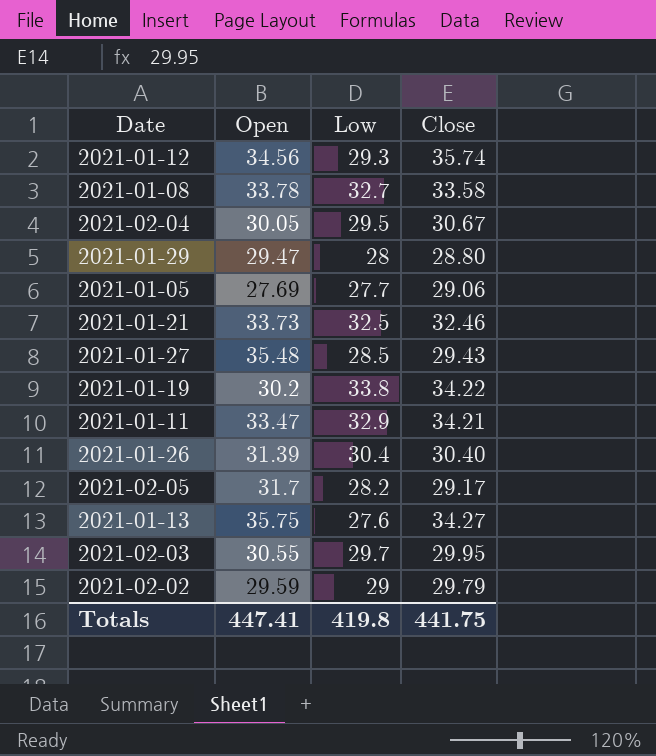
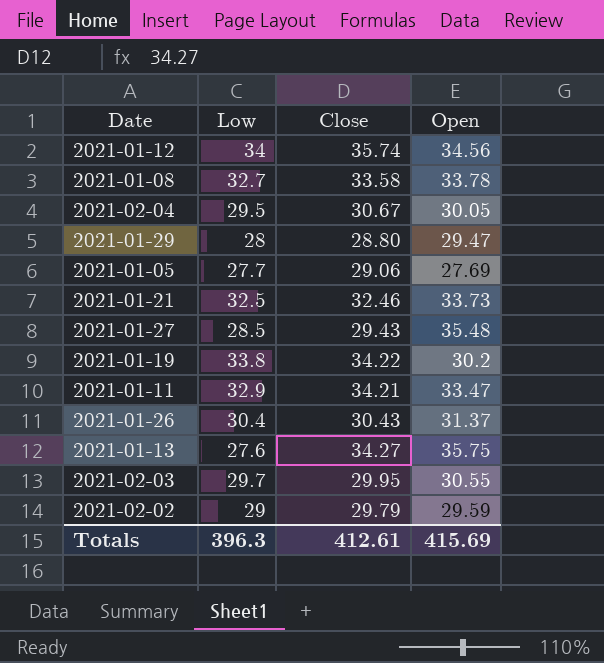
column Open | position: 2 -> 4
row 2021-02-05: 31.7 | 28.2 | 29.17 -> none
2021-01-12 | Low: 29.3 -> 34
2021-01-26 | Close: 30.40 -> 30.43
2021-01-26 | Open: 31.39 -> 31.37
Totals | Low: 419.8 -> 396.3
Totals | Close: 441.75 -> 412.61
Totals | Open: 447.41 -> 415.69

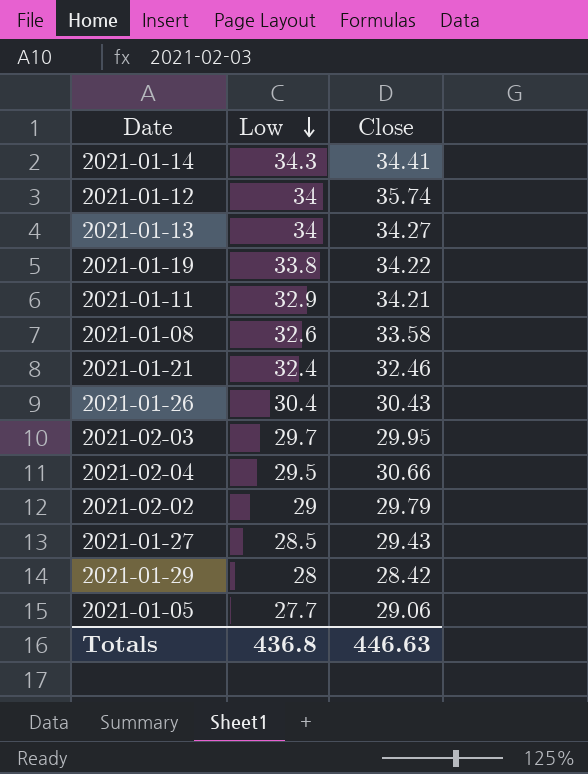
row order: none -> Low descending
column Open | position: 4 -> none
row 2021-01-14: none -> 34.3 | 34.41
2021-01-13 | Low: 27.6 -> 34
2021-01-08 | Low: 32.7 -> 32.6
2021-01-21 | Low: 32.5 -> 32.4
2021-02-04 | Close: 30.67 -> 30.66
2021-01-29 | Close: 28.80 -> 28.42
Totals | Low: 396.3 -> 436.8
Totals | Close: 412.61 -> 446.63

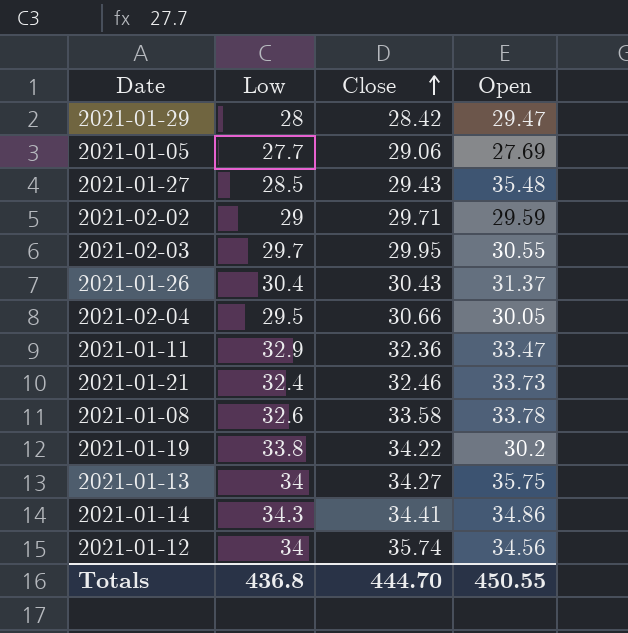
row order: Low descending -> Close ascending
column Open | position: none -> 4
2021-02-02 | Close: 29.79 -> 29.71
2021-01-11 | Close: 34.21 -> 32.36
Totals | Close: 446.63 -> 444.70

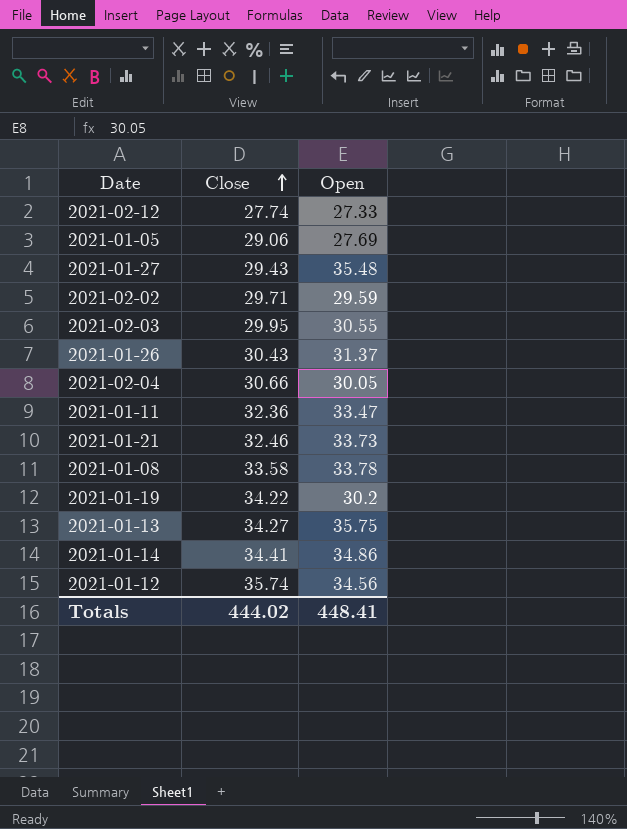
column Low | position: 2 -> none
row 2021-01-29: 28 | 28.42 | 29.47 -> none
row 2021-02-12: none -> 27.74 | 27.33
Totals | Close: 444.70 -> 444.02
Totals | Open: 450.55 -> 448.41

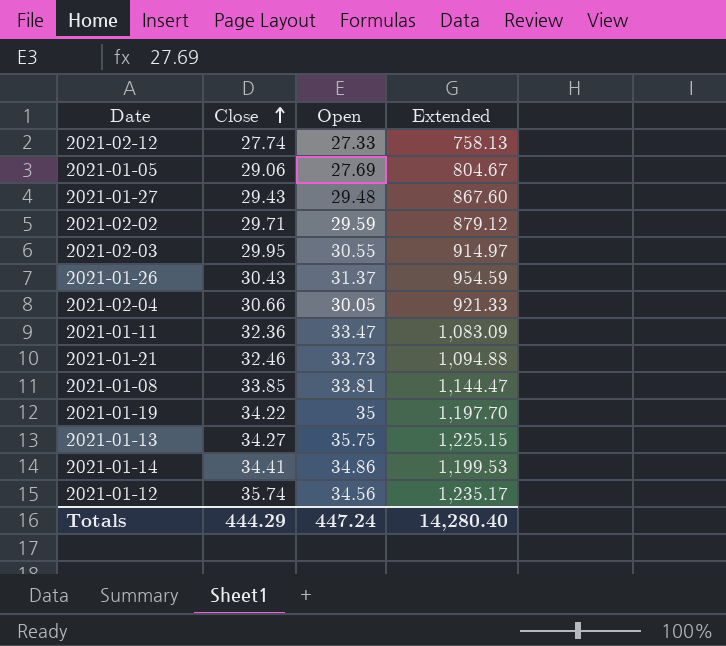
column Extended | formula: none -> [Close] * [Open]
2021-01-27 | Open: 35.48 -> 29.48
2021-01-08 | Close: 33.58 -> 33.85
2021-01-08 | Open: 33.78 -> 33.81
2021-01-19 | Open: 30.2 -> 35
Totals | Close: 444.02 -> 444.29
Totals | Open: 448.41 -> 447.24

